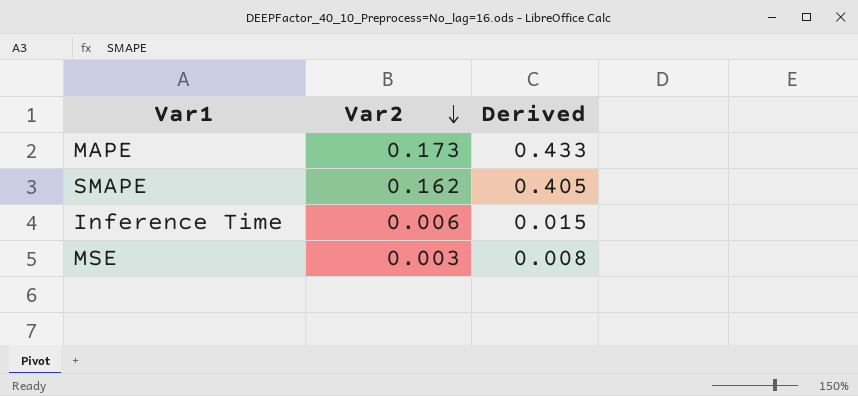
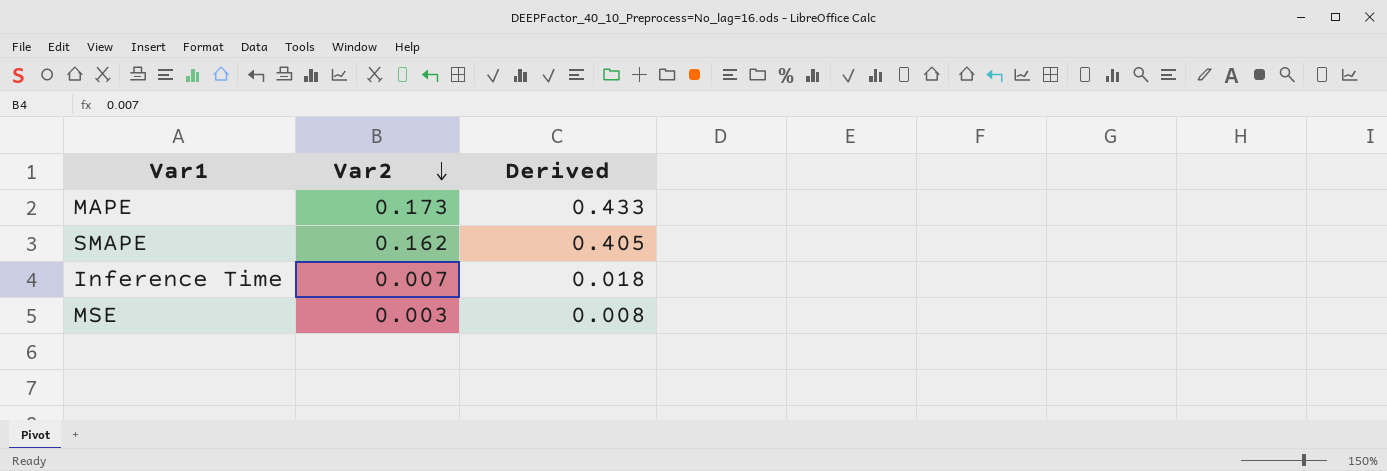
Inference Time | Var2: 0.006 -> 0.007
Inference Time | Derived: 0.015 -> 0.018

